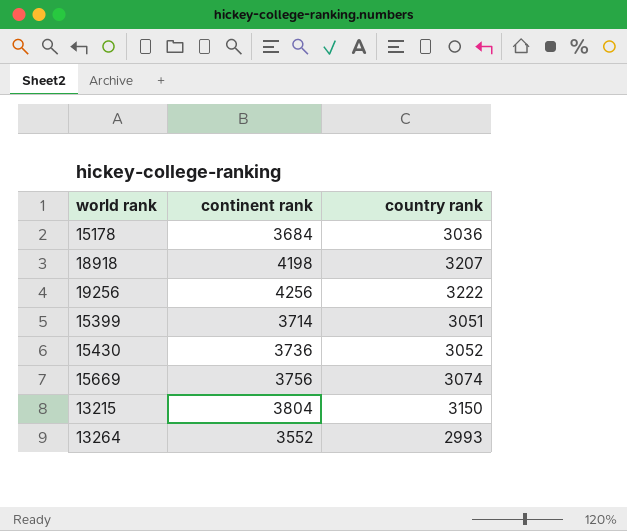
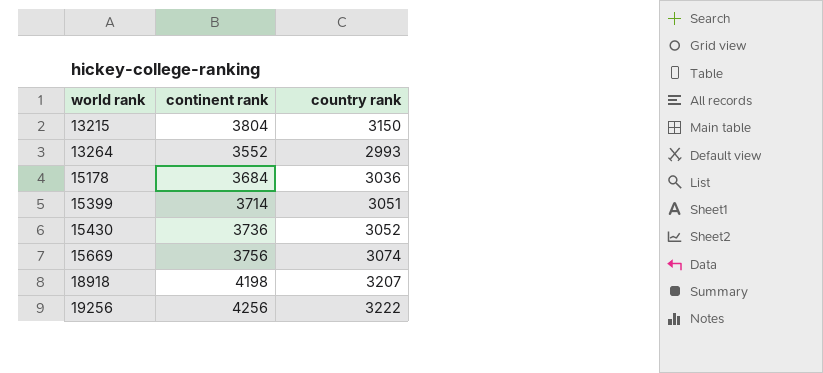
row order: none -> world rank ascending

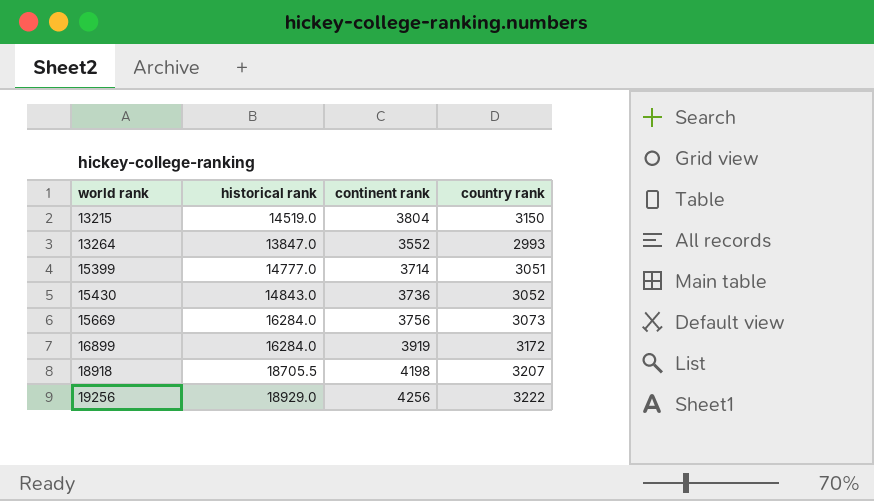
column historical rank | position: none -> 2
row 15178: 3684 | 3036 -> none
15669 | country rank: 3074 -> 3073
row 16899: none -> 16284.0 | 3919 | 3172

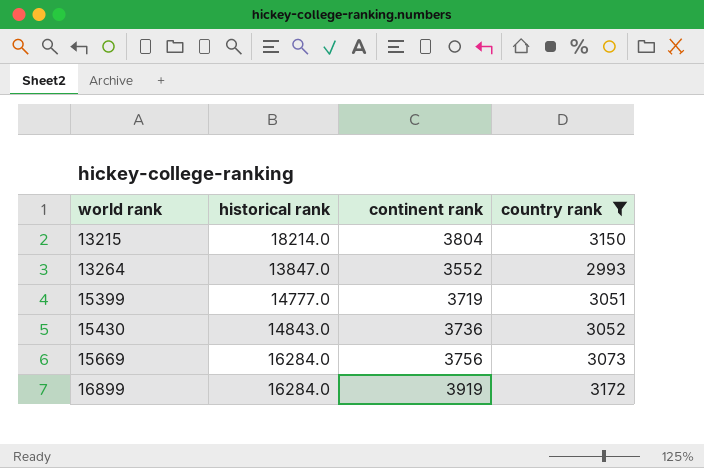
filter: none -> country rank <= 3172
13215 | historical rank: 14519.0 -> 18214.0
15399 | continent rank: 3714 -> 3719

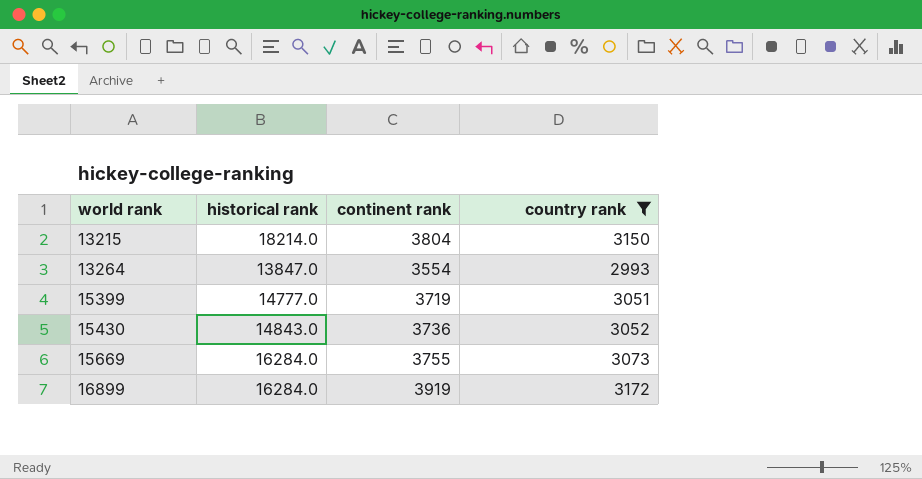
13264 | continent rank: 3552 -> 3554
15669 | continent rank: 3756 -> 3755

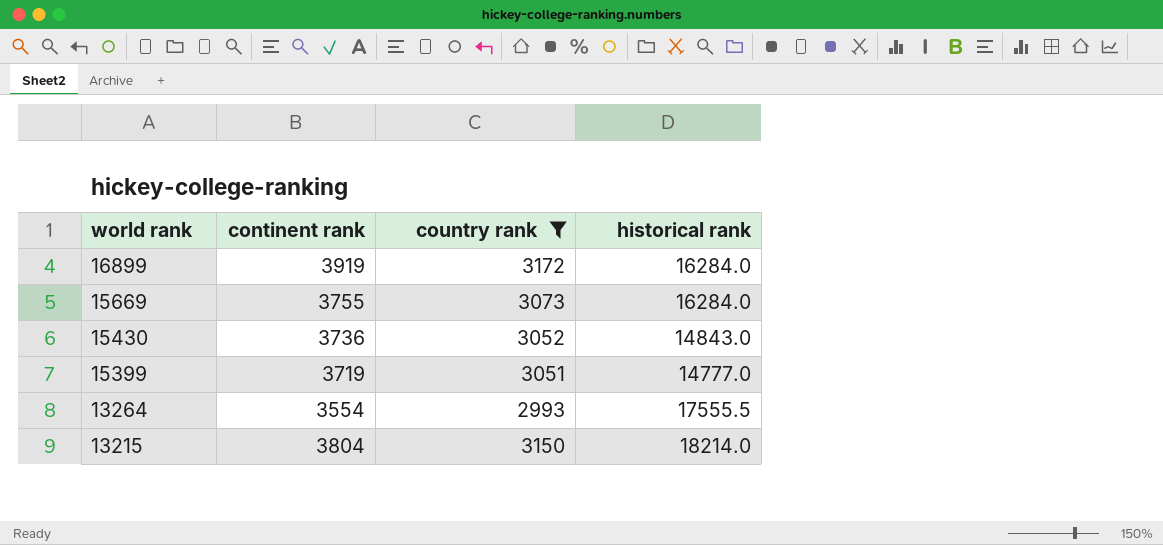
row order: world rank ascending -> world rank descending
column historical rank | position: 2 -> 4
13264 | historical rank: 13847.0 -> 17555.5

